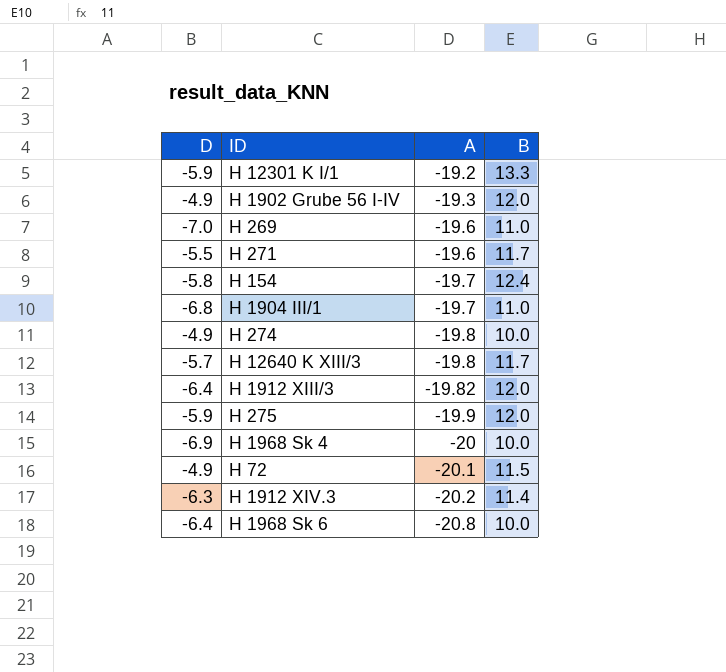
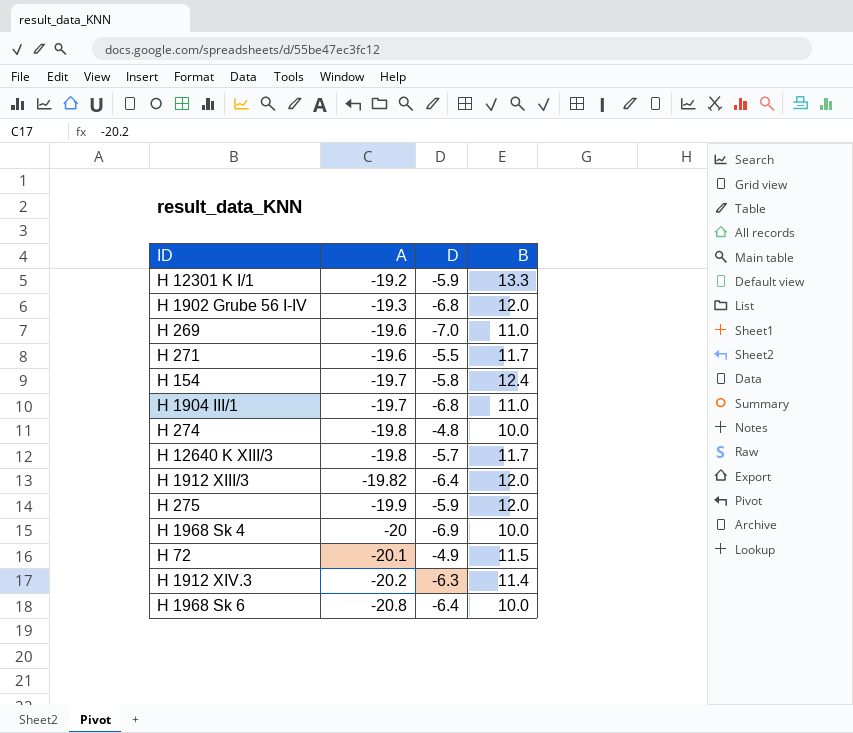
column D | position: 1 -> 3
H 1902 Grube 56 I-IV | D: -4.9 -> -6.8
H 274 | D: -4.9 -> -4.8

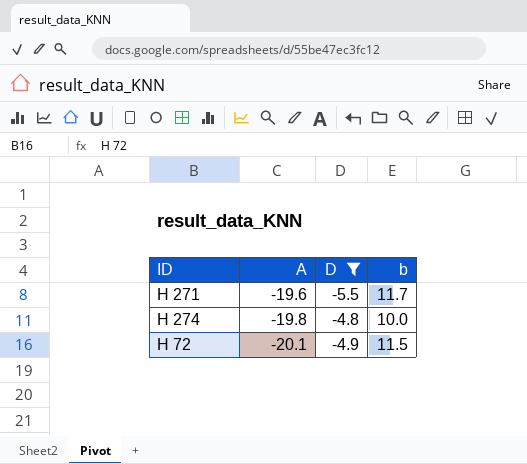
filter: none -> D >= -5.5
column name: B -> b

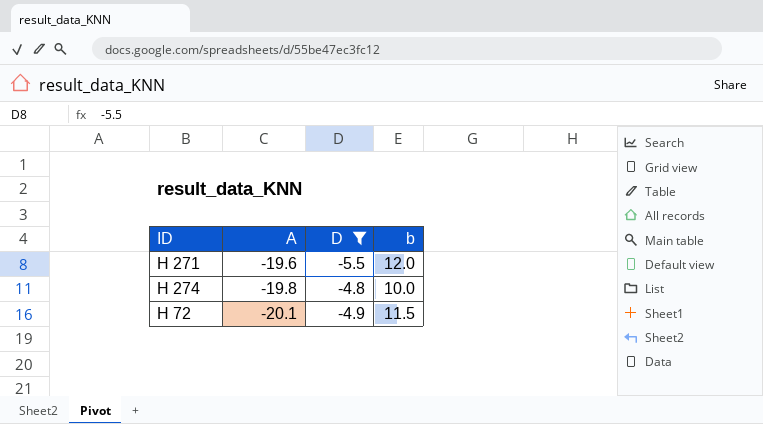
H 271 | b: 11.7 -> 12.0

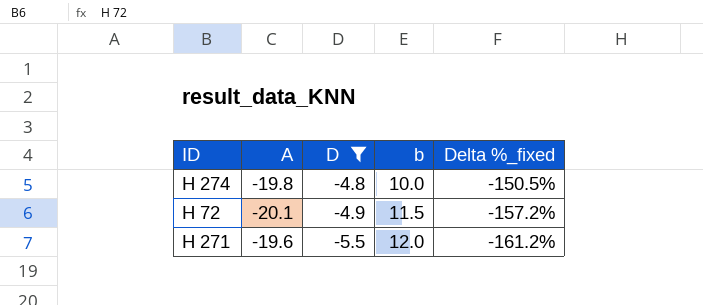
row order: A descending -> D descending
column Delta %_fixed | formula: none -> ([b] - [A]) / [A]

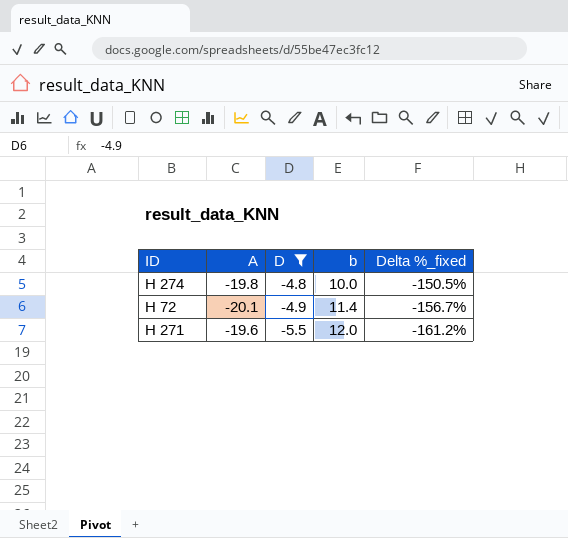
H 72 | b: 11.5 -> 11.4
H 72 | Delta %_fixed: -157.2% -> -156.7%

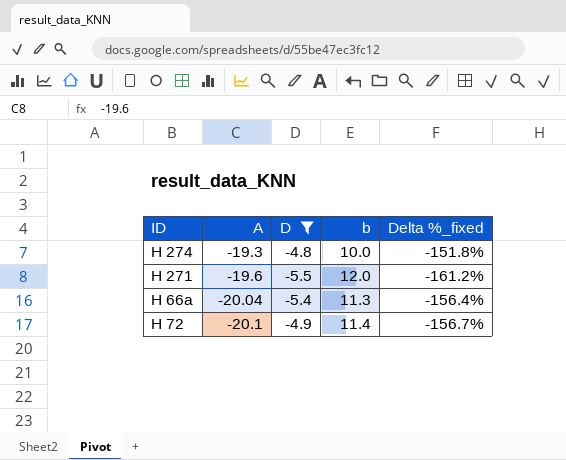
row order: D descending -> A descending
H 274 | A: -19.8 -> -19.3
H 274 | Delta %_fixed: -150.5% -> -151.8%
row H 66a: none -> -20.04 | -5.4 | 11.3 | -156.4%

